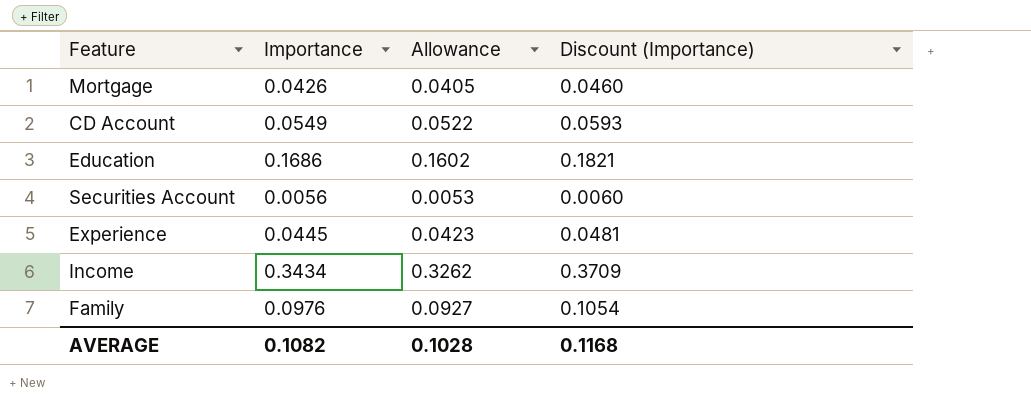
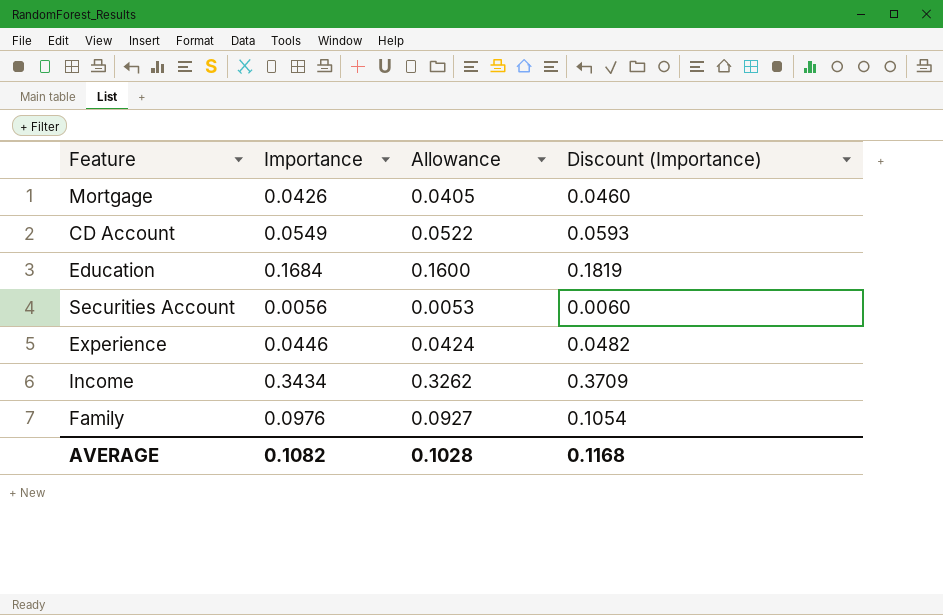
Education | Importance: 0.1686 -> 0.1684
Education | Allowance: 0.1602 -> 0.1600
Education | Discount (Importance): 0.1821 -> 0.1819
Experience | Importance: 0.0445 -> 0.0446
Experience | Allowance: 0.0423 -> 0.0424
Experience | Discount (Importance): 0.0481 -> 0.0482

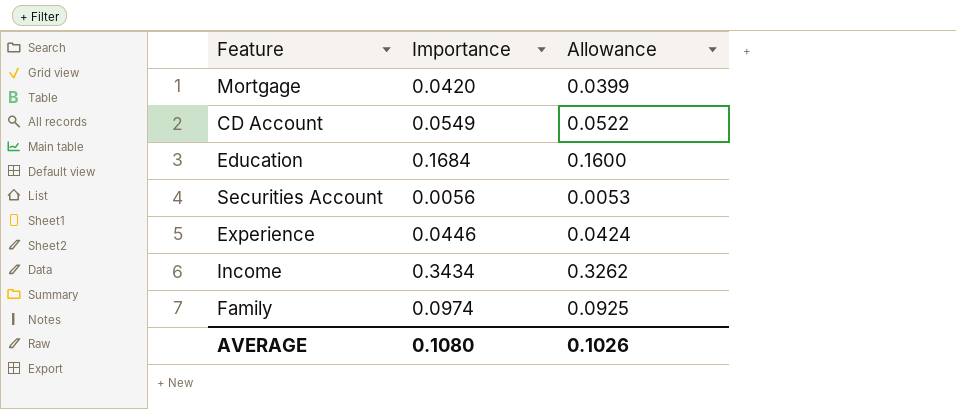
column Discount (Importance) | formula: [Importance] * 1.08 -> none
Mortgage | Importance: 0.0426 -> 0.0420
Mortgage | Allowance: 0.0405 -> 0.0399
Family | Importance: 0.0976 -> 0.0974
Family | Allowance: 0.0927 -> 0.0925
AVERAGE | Importance: 0.1082 -> 0.1080
AVERAGE | Allowance: 0.1028 -> 0.1026

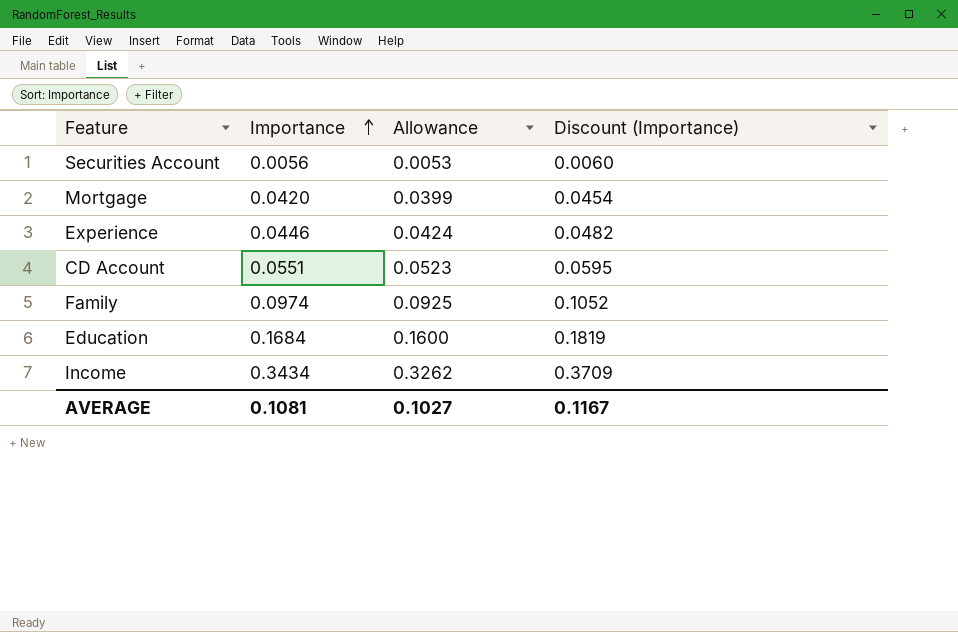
row order: none -> Importance ascending
column Discount (Importance) | formula: none -> [Importance] * 1.08
CD Account | Importance: 0.0549 -> 0.0551
CD Account | Allowance: 0.0522 -> 0.0523
AVERAGE | Importance: 0.1080 -> 0.1081
AVERAGE | Allowance: 0.1026 -> 0.1027

